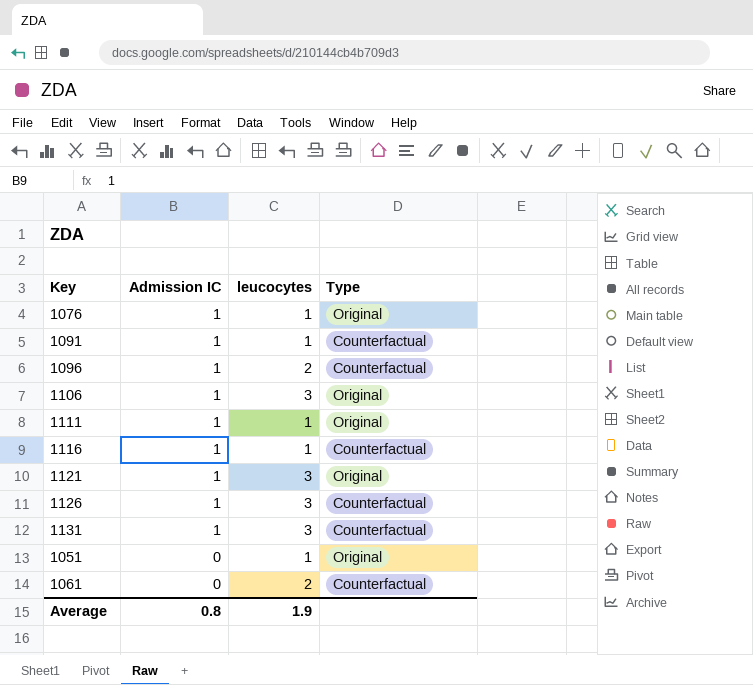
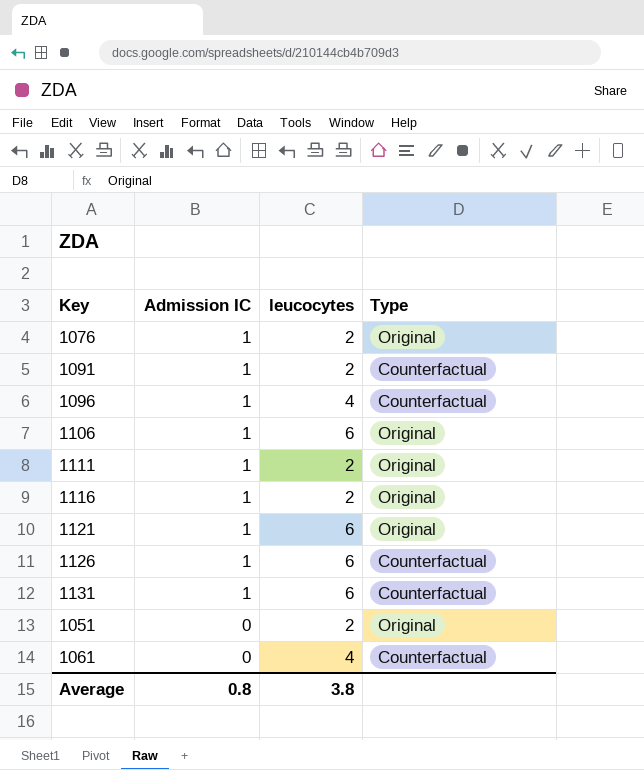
1076 | leucocytes: 1 -> 2
1091 | leucocytes: 1 -> 2
1096 | leucocytes: 2 -> 4
1106 | leucocytes: 3 -> 6
1111 | leucocytes: 1 -> 2
1116 | leucocytes: 1 -> 2
1116 | Type: Counterfactual -> Original
1121 | leucocytes: 3 -> 6
1126 | leucocytes: 3 -> 6
1131 | leucocytes: 3 -> 6
1051 | leucocytes: 1 -> 2
1061 | leucocytes: 2 -> 4
Average | leucocytes: 1.9 -> 3.8

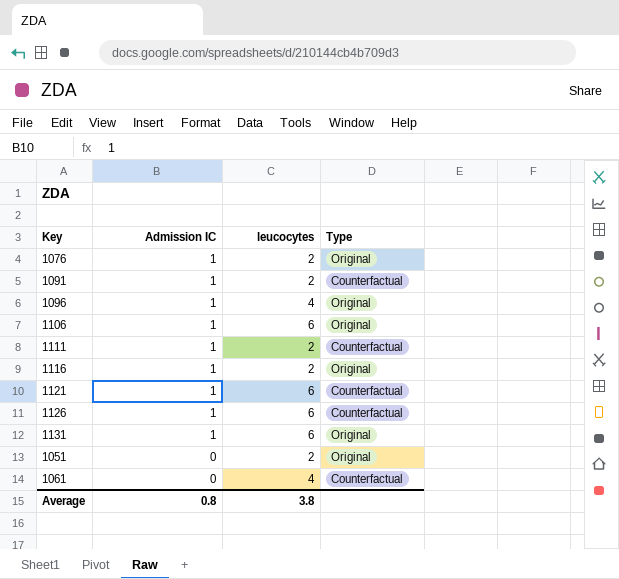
1096 | Type: Counterfactual -> Original
1111 | Type: Original -> Counterfactual
1121 | Type: Original -> Counterfactual
1131 | Type: Counterfactual -> Original

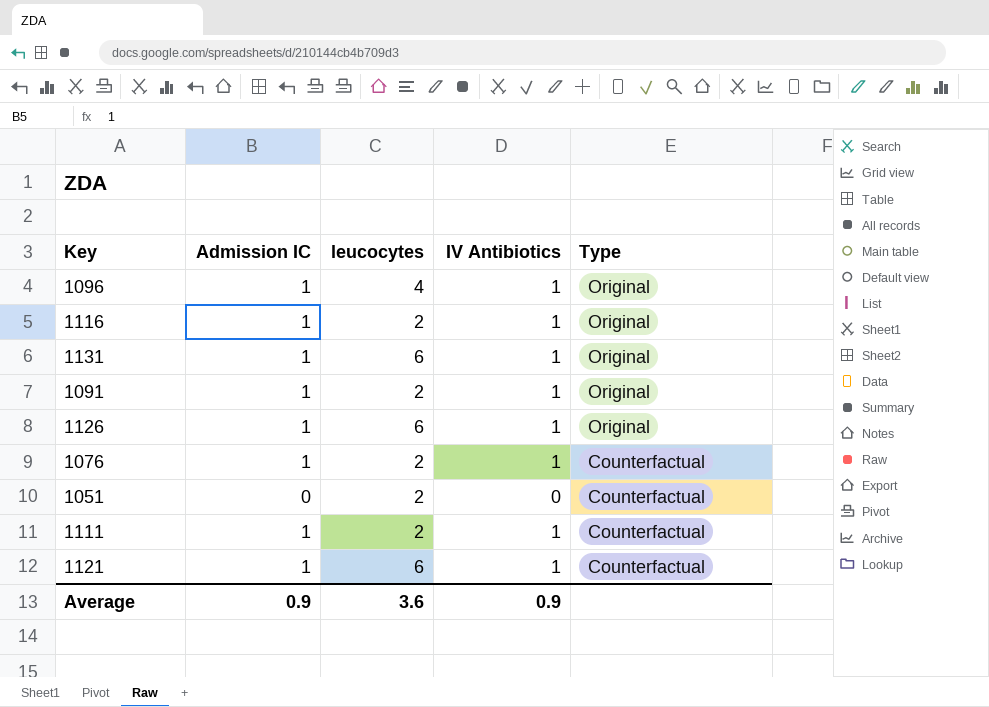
row order: Admission IC descending -> Type descending
column IV Antibiotics | position: none -> 4
row 1106: 1 | 6 | Original -> none
row 1061: 0 | 4 | Counterfactual -> none
1091 | Type: Counterfactual -> Original
1126 | Type: Counterfactual -> Original
1076 | Type: Original -> Counterfactual
1051 | Type: Original -> Counterfactual
Average | Admission IC: 0.8 -> 0.9
Average | leucocytes: 3.8 -> 3.6

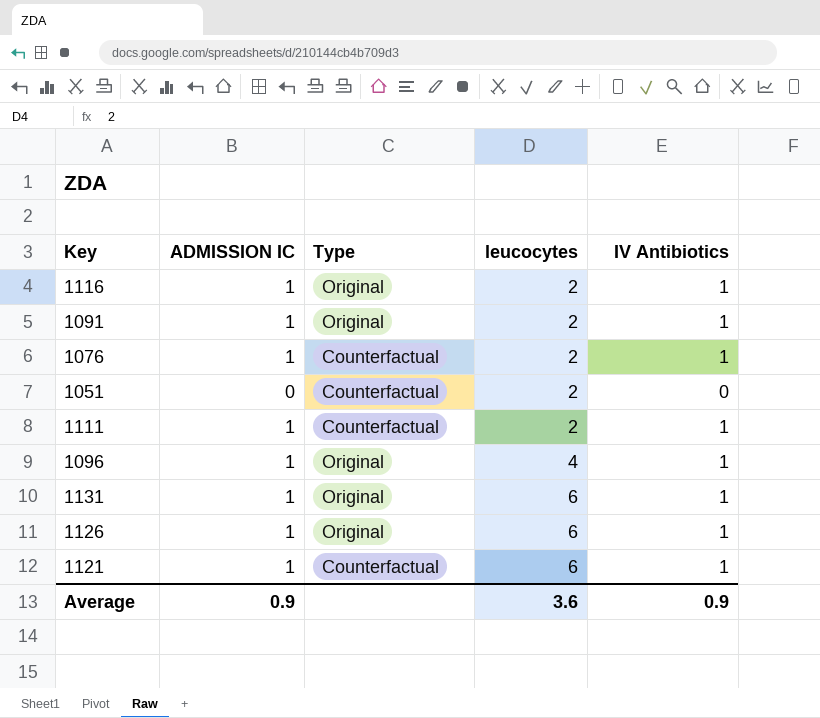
row order: Type descending -> leucocytes ascending
column name: Admission IC -> ADMISSION IC
column Type | position: 5 -> 3

